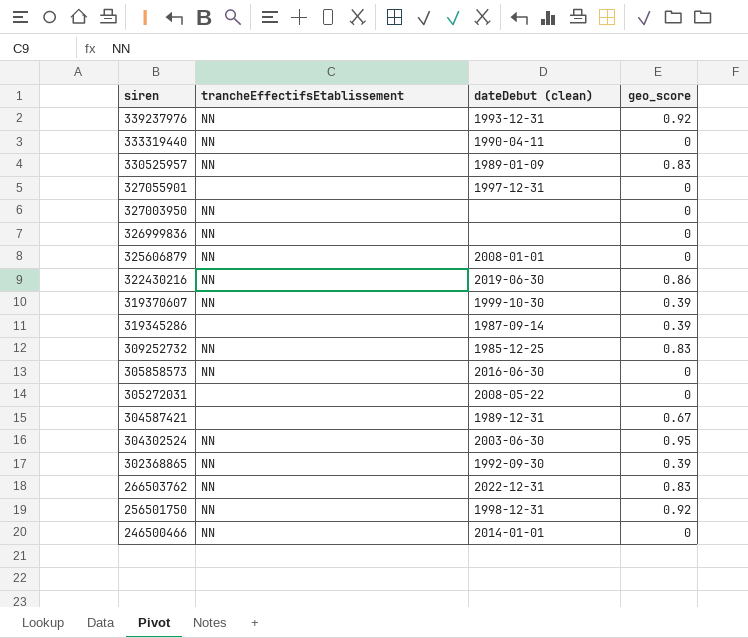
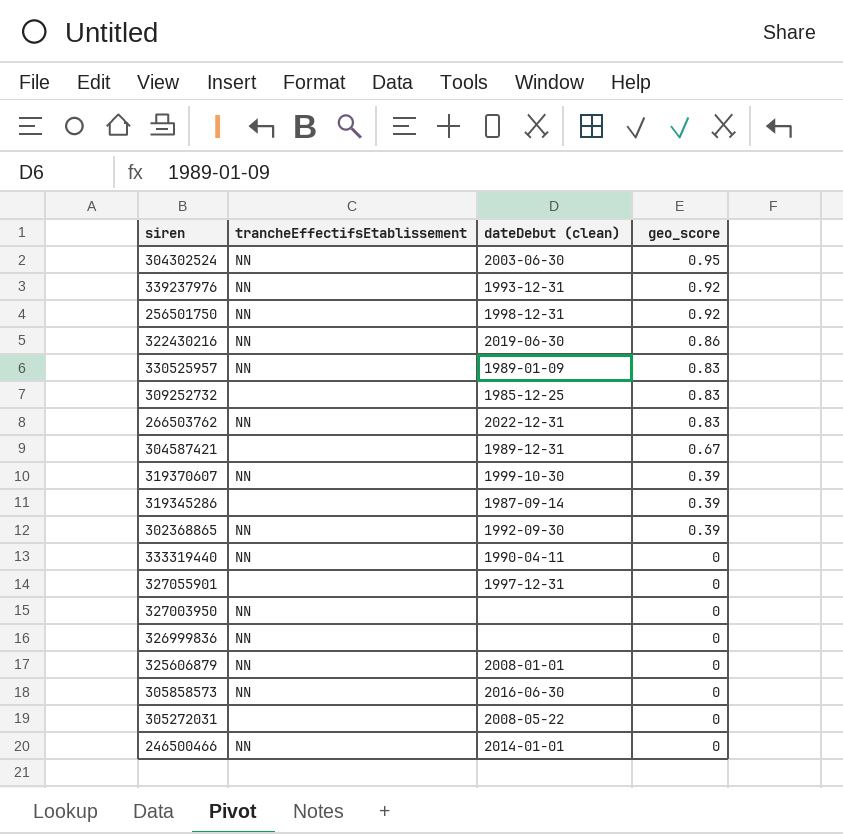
row order: siren descending -> geo_score descending
309252732 | trancheEffectifsEtablissement: NN -> none

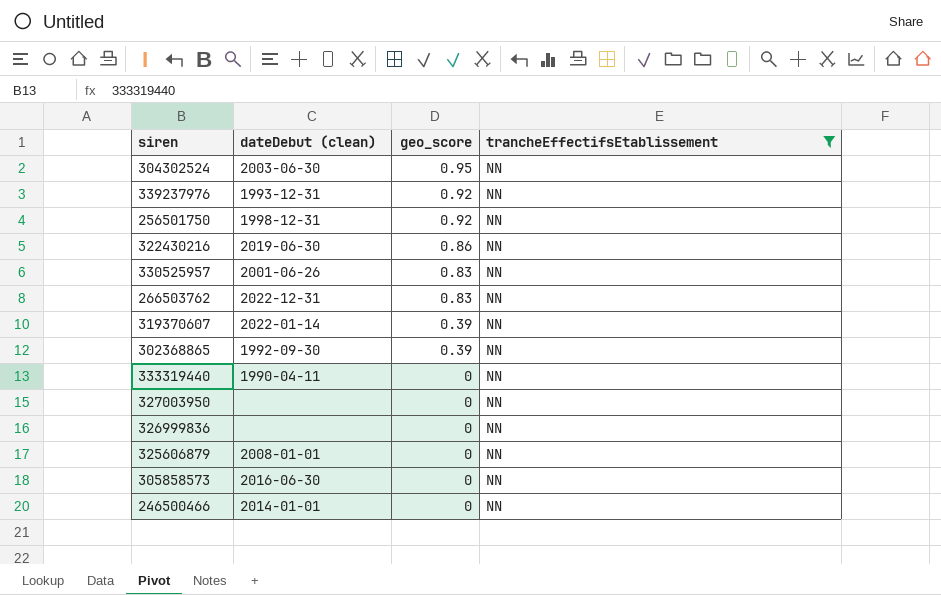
filter: none -> trancheEffectifsEtablissement = NN
column trancheEffectifsEtablissement | position: 2 -> 4
330525957 | dateDebut (clean): 1989-01-09 -> 2001-06-26
319370607 | dateDebut (clean): 1999-10-30 -> 2022-01-14

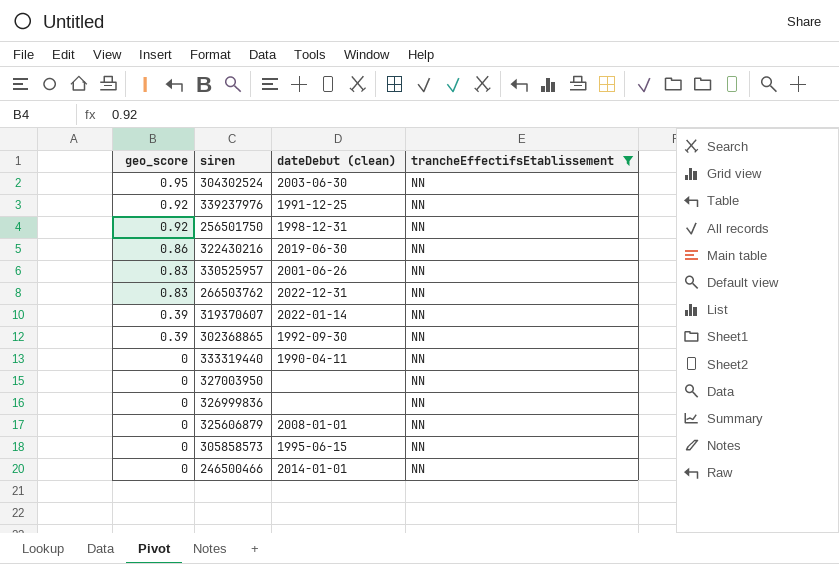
column geo_score | position: 3 -> 1
339237976 | dateDebut (clean): 1993-12-31 -> 1991-12-25
305858573 | dateDebut (clean): 2016-06-30 -> 1995-06-15

